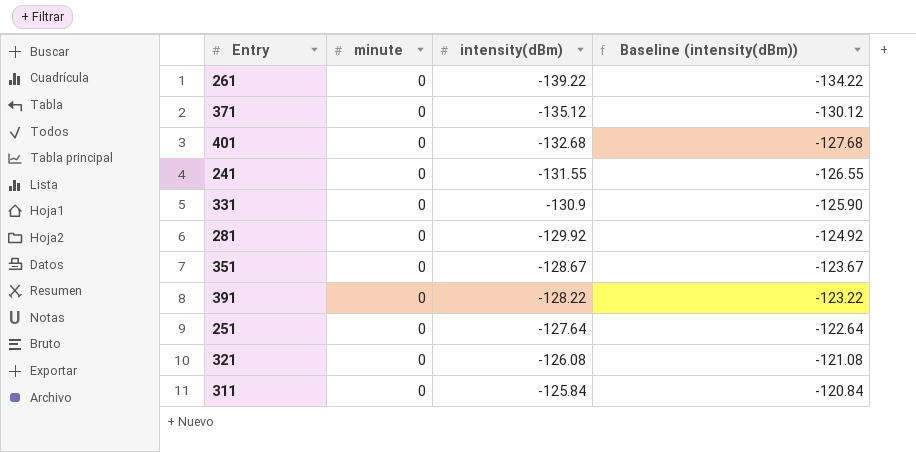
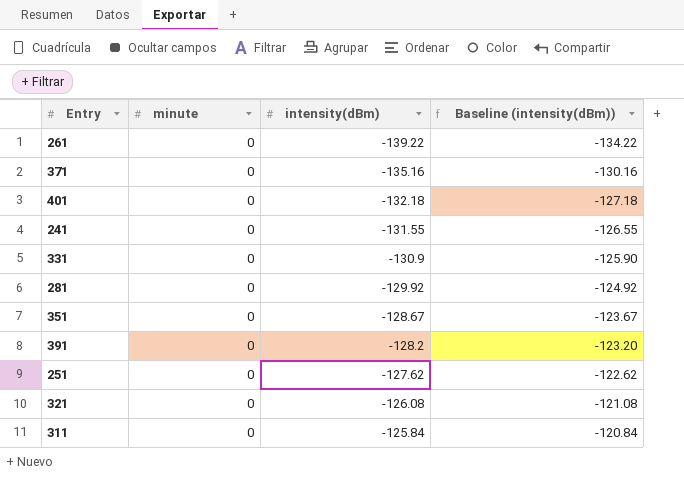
371 | intensity(dBm): -135.12 -> -135.16
371 | Baseline (intensity(dBm)): -130.12 -> -130.16
401 | intensity(dBm): -132.68 -> -132.18
401 | Baseline (intensity(dBm)): -127.68 -> -127.18
391 | intensity(dBm): -128.22 -> -128.2
391 | Baseline (intensity(dBm)): -123.22 -> -123.20
251 | intensity(dBm): -127.64 -> -127.62
251 | Baseline (intensity(dBm)): -122.64 -> -122.62

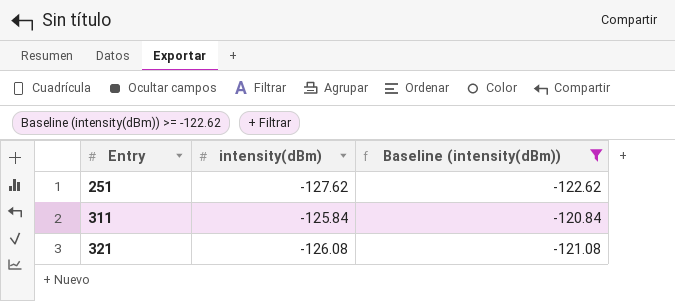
filter: none -> Baseline (intensity(dBm)) >= -122.62
row order: intensity(dBm) ascending -> Entry ascending
column minute | position: 2 -> none

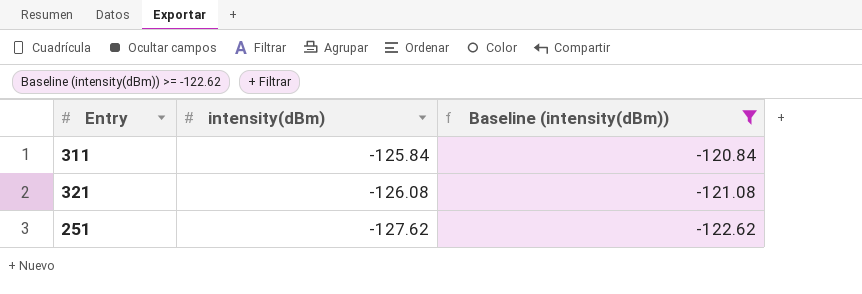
row order: Entry ascending -> intensity(dBm) descending

